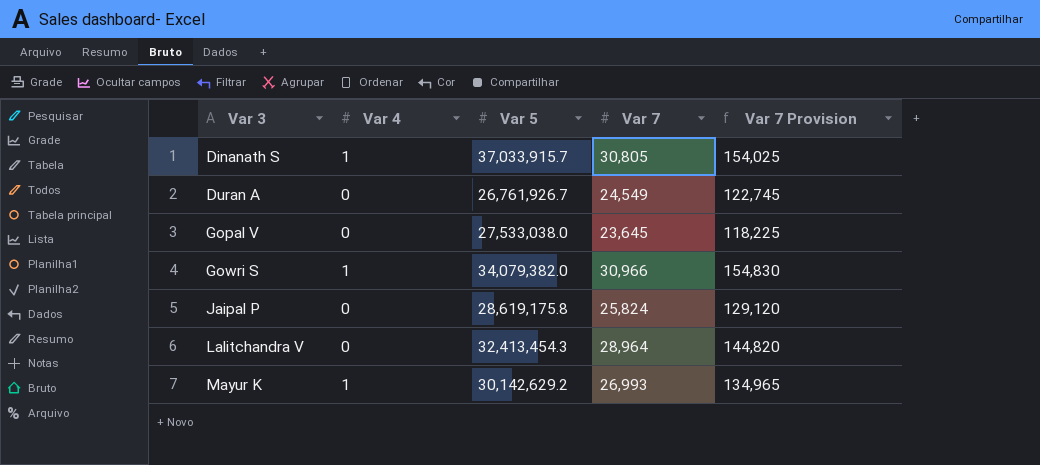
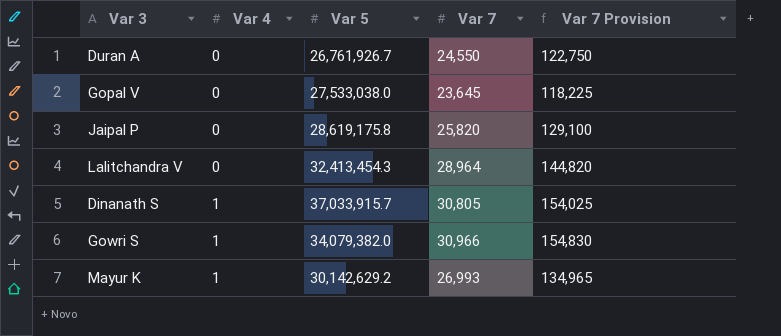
row order: Var 3 ascending -> Var 4 ascending
Duran A | Var 7: 24,549 -> 24,550
Duran A | Var 7 Provision: 122,745 -> 122,750
Jaipal P | Var 7: 25,824 -> 25,820
Jaipal P | Var 7 Provision: 129,120 -> 129,100

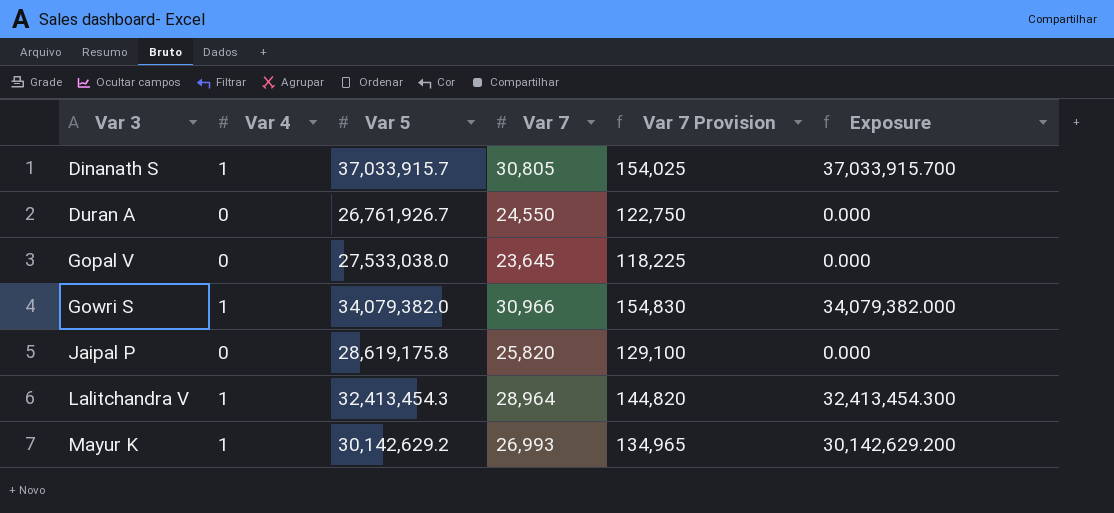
row order: Var 4 ascending -> Var 3 ascending
column Exposure | formula: none -> [Var 4] * [Var 5]
Lalitchandra V | Var 4: 0 -> 1

